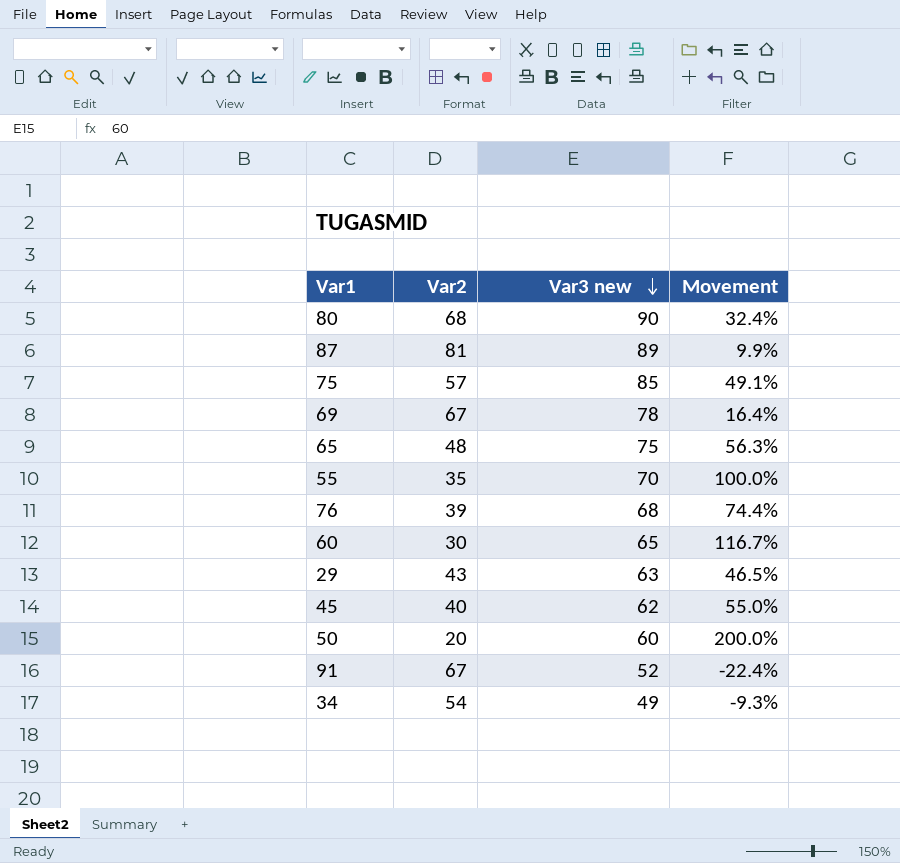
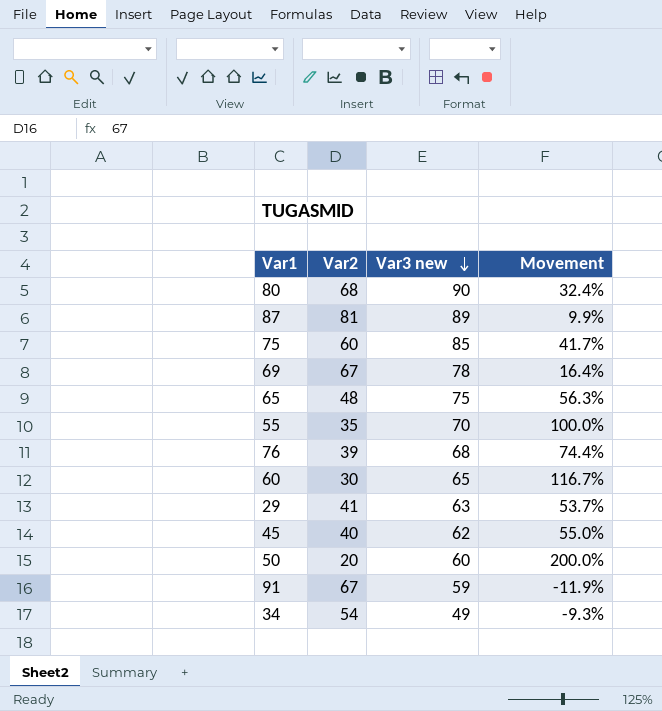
75 | Var2: 57 -> 60
75 | Movement: 49.1% -> 41.7%
29 | Var2: 43 -> 41
29 | Movement: 46.5% -> 53.7%
91 | Var3 new: 52 -> 59
91 | Movement: -22.4% -> -11.9%

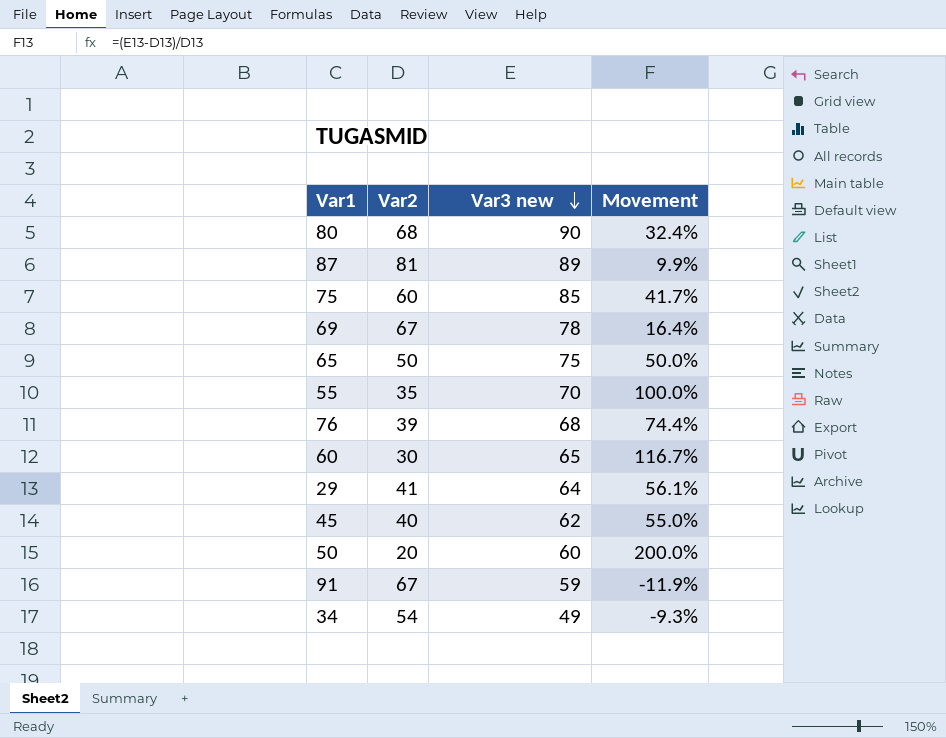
65 | Var2: 48 -> 50
65 | Movement: 56.3% -> 50.0%
29 | Var3 new: 63 -> 64
29 | Movement: 53.7% -> 56.1%

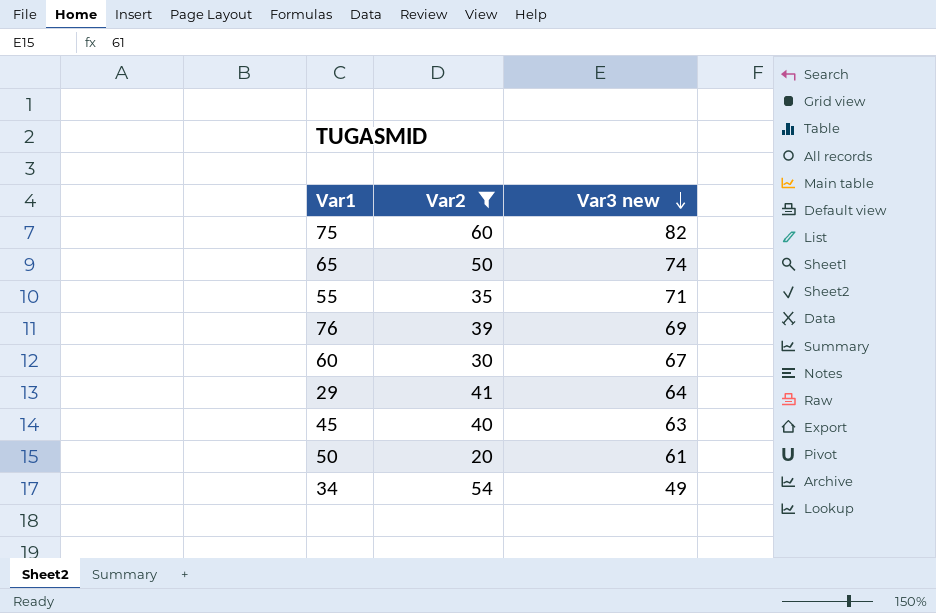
filter: none -> Var2 <= 60
column Movement | formula: ([Var3 new] - [Var2]) / [Var2] -> none
75 | Var3 new: 85 -> 82
65 | Var3 new: 75 -> 74
55 | Var3 new: 70 -> 71
76 | Var3 new: 68 -> 69
60 | Var3 new: 65 -> 67
45 | Var3 new: 62 -> 63
50 | Var3 new: 60 -> 61

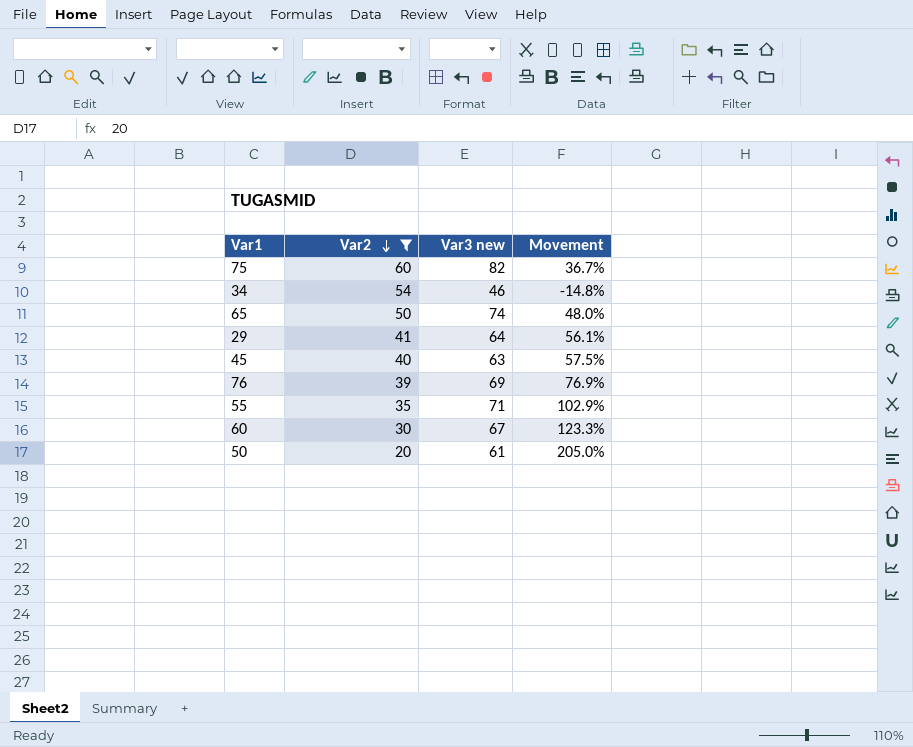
row order: Var3 new descending -> Var2 descending
column Movement | formula: none -> ([Var3 new] - [Var2]) / [Var2]
34 | Var3 new: 49 -> 46

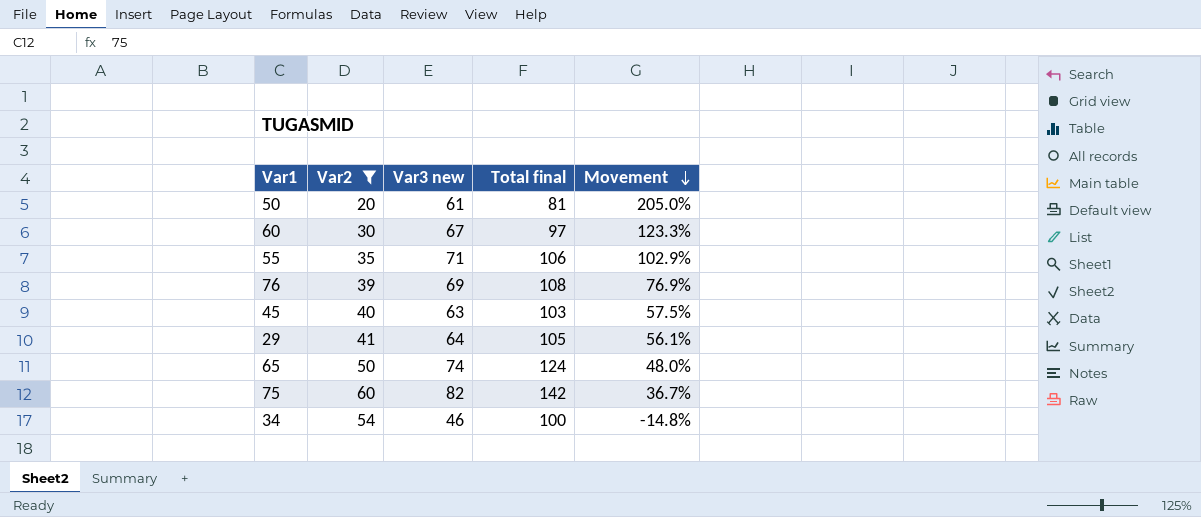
row order: Var2 descending -> Movement descending
column Total final | formula: none -> [Var2] + [Var3 new]

